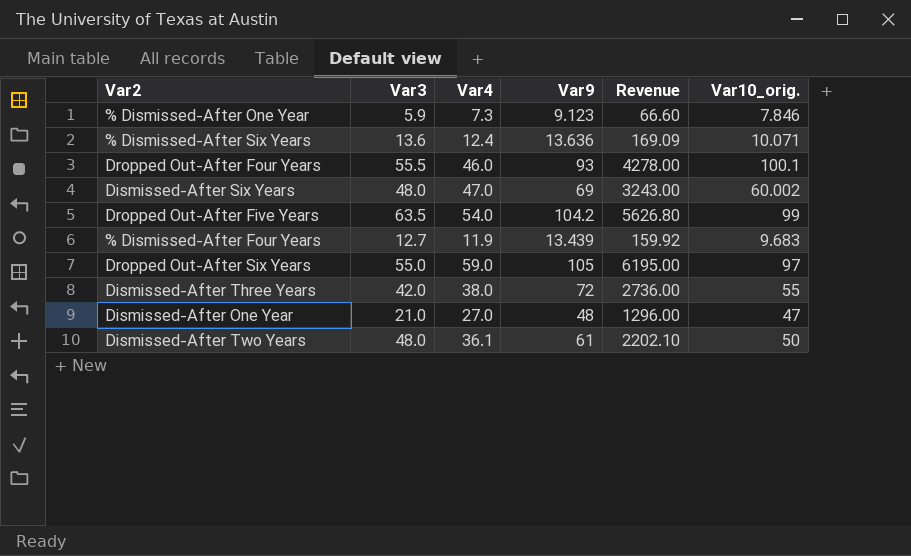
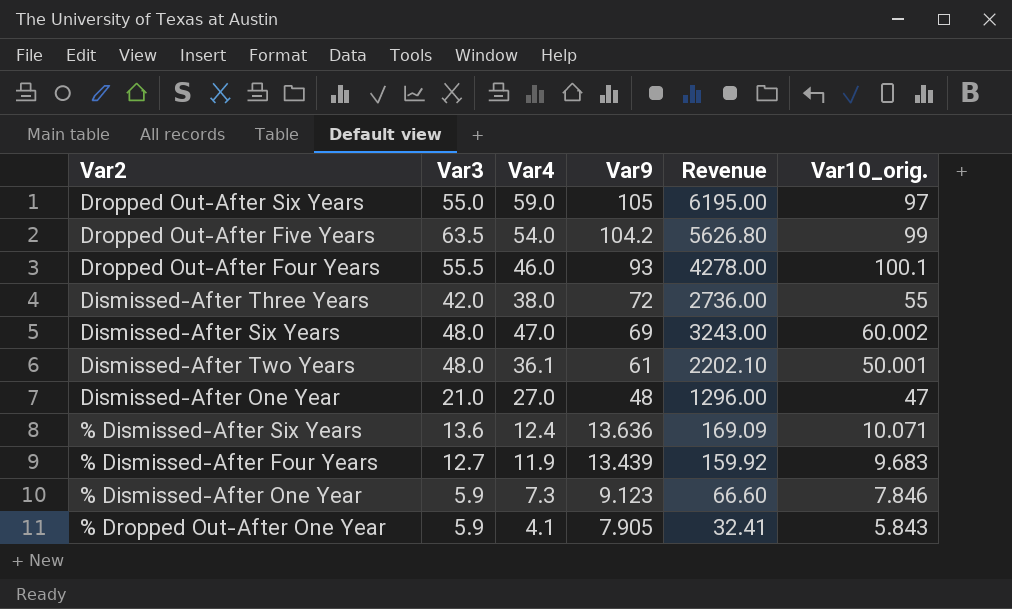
row order: none -> Var9 descending
Dismissed-After Two Years | Var10_orig.: 50 -> 50.001
row % Dropped Out-After One Year: none -> 5.9 | 4.1 | 7.905 | 32.41 | 5.843

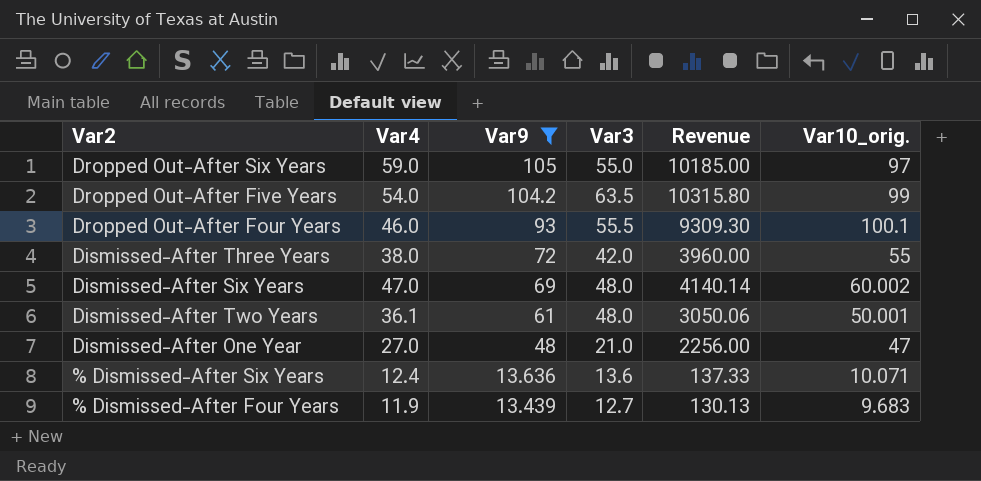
filter: none -> Var9 >= 13.439
column Var3 | position: 2 -> 4
column Revenue | formula: [Var4] * [Var9] -> [Var9] * [Var10_orig.]

